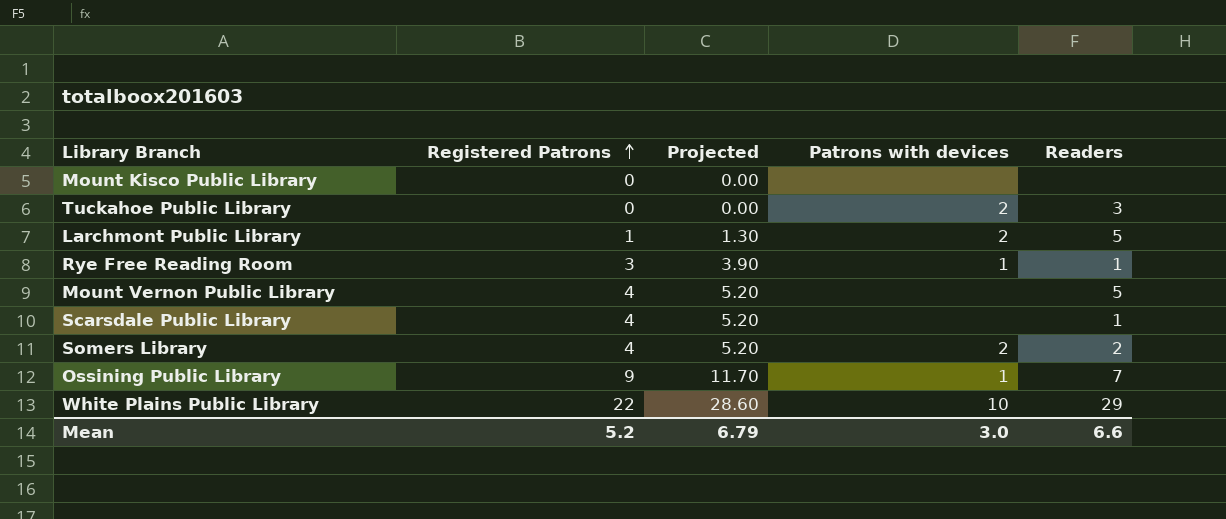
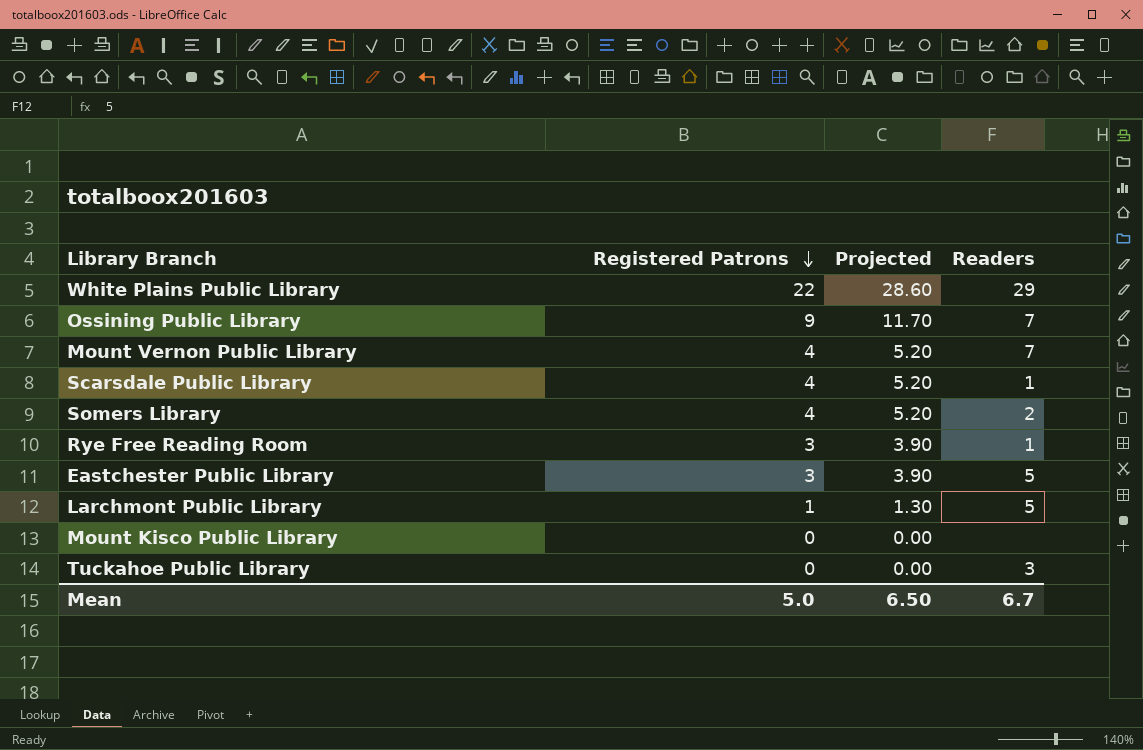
row order: Registered Patrons ascending -> Registered Patrons descending
column Patrons with devices | position: 4 -> none
Mount Vernon Public Library | Readers: 5 -> 7
row Eastchester Public Library: none -> 3 | 3.90 | 5
Mean | Registered Patrons: 5.2 -> 5.0
Mean | Projected: 6.79 -> 6.50
Mean | Readers: 6.6 -> 6.7

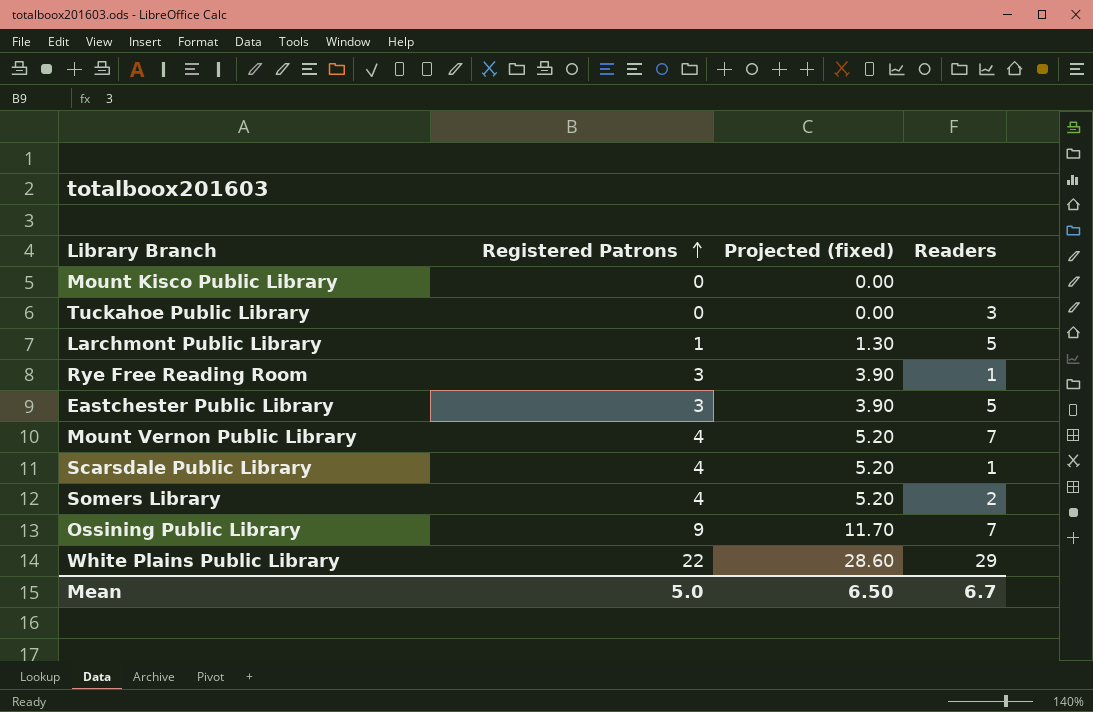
row order: Registered Patrons descending -> Registered Patrons ascending
column name: Projected -> Projected (fixed)

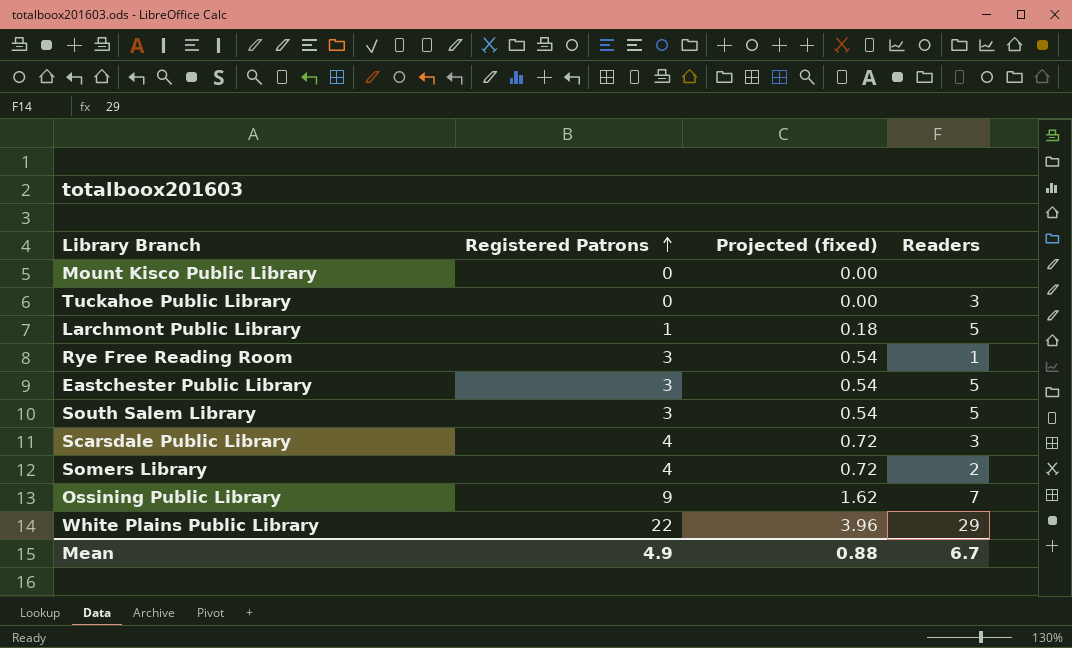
column Projected (fixed) | formula: [Registered Patrons] * 1.3 -> [Registered Patrons] * 0.18
row Mount Vernon Public Library: 4 | 5.20 | 7 -> none
row South Salem Library: none -> 3 | 0.54 | 5
Scarsdale Public Library | Readers: 1 -> 3
Mean | Registered Patrons: 5.0 -> 4.9
Mean | Projected (fixed): 6.50 -> 0.88

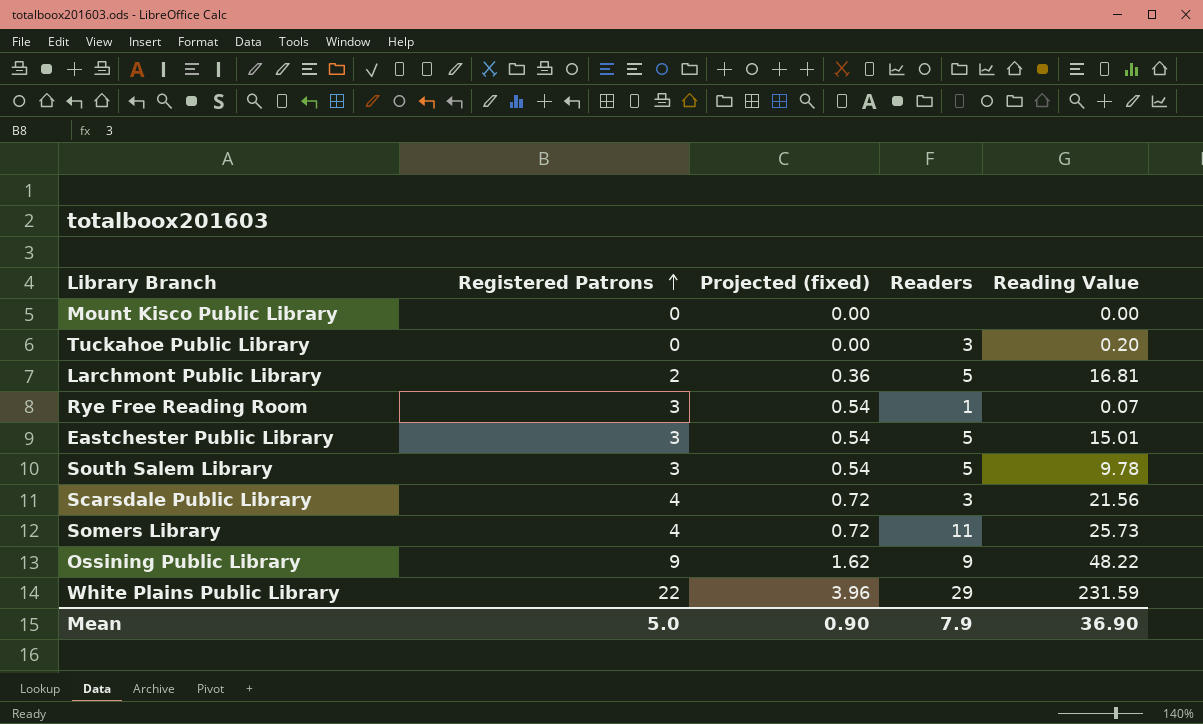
column Reading Value | position: none -> 5
Larchmont Public Library | Registered Patrons: 1 -> 2
Larchmont Public Library | Projected (fixed): 0.18 -> 0.36
Somers Library | Readers: 2 -> 11
Ossining Public Library | Readers: 7 -> 9
Mean | Registered Patrons: 4.9 -> 5.0
Mean | Projected (fixed): 0.88 -> 0.90
Mean | Readers: 6.7 -> 7.9

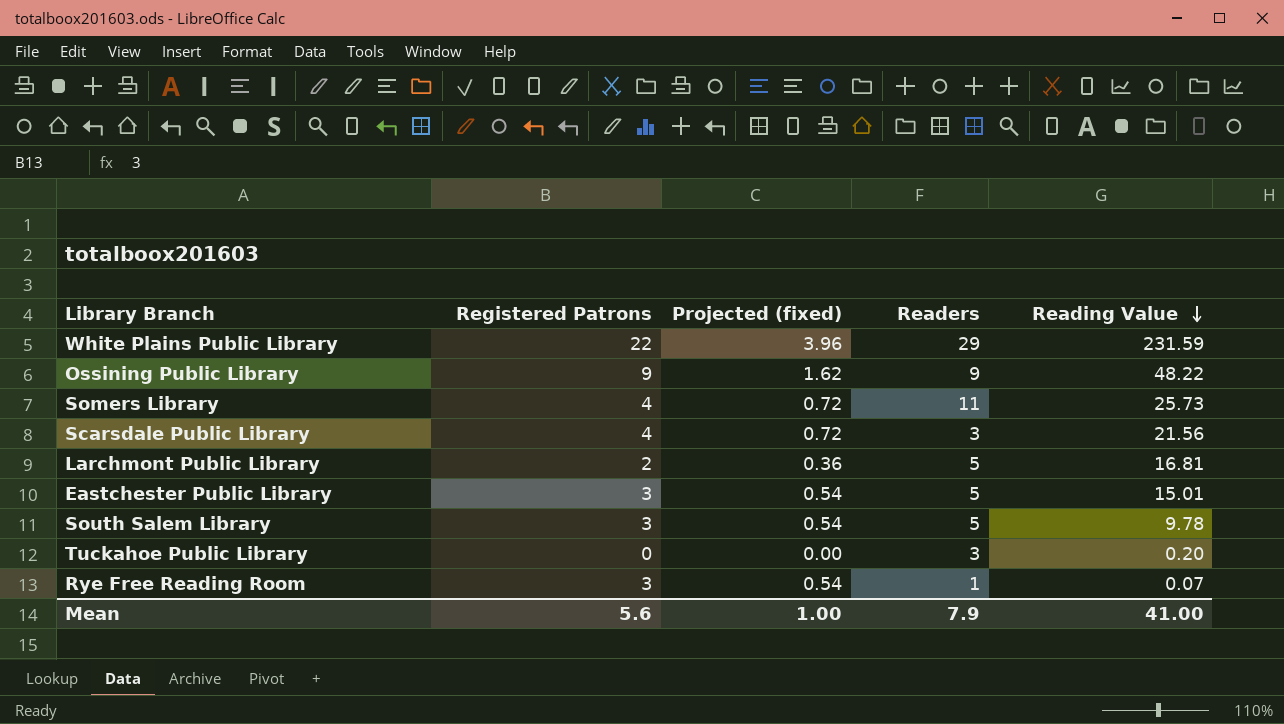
row order: Registered Patrons ascending -> Reading Value descending
row Mount Kisco Public Library: 0 | 0.00 | none | 0.00 -> none
Mean | Registered Patrons: 5.0 -> 5.6
Mean | Projected (fixed): 0.90 -> 1.00
Mean | Reading Value: 36.90 -> 41.00

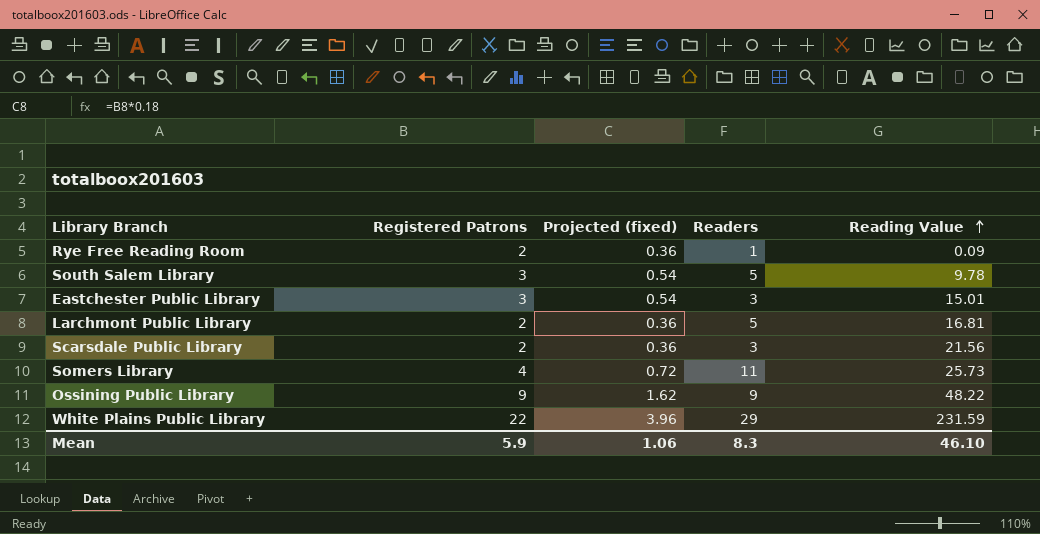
row order: Reading Value descending -> Reading Value ascending
row Tuckahoe Public Library: 0 | 0.00 | 3 | 0.20 -> none
Rye Free Reading Room | Registered Patrons: 3 -> 2
Rye Free Reading Room | Projected (fixed): 0.54 -> 0.36
Rye Free Reading Room | Reading Value: 0.07 -> 0.09
Eastchester Public Library | Readers: 5 -> 3
Scarsdale Public Library | Registered Patrons: 4 -> 2
Scarsdale Public Library | Projected (fixed): 0.72 -> 0.36
Mean | Registered Patrons: 5.6 -> 5.9
Mean | Projected (fixed): 1.00 -> 1.06
Mean | Readers: 7.9 -> 8.3
Mean | Reading Value: 41.00 -> 46.10

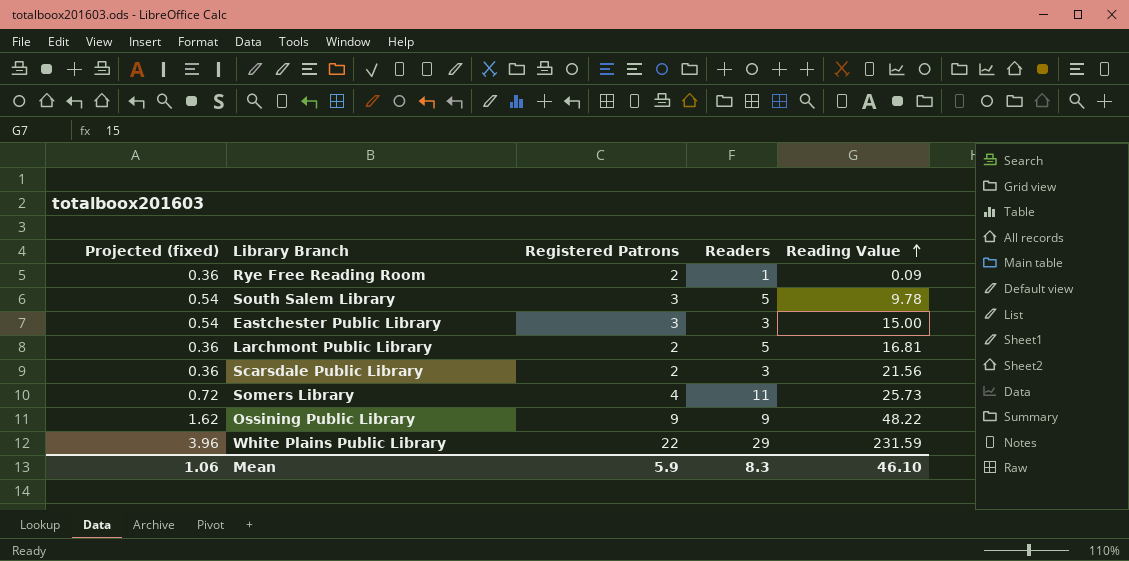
column Projected (fixed) | position: 3 -> 1
Eastchester Public Library | Reading Value: 15.01 -> 15.00

